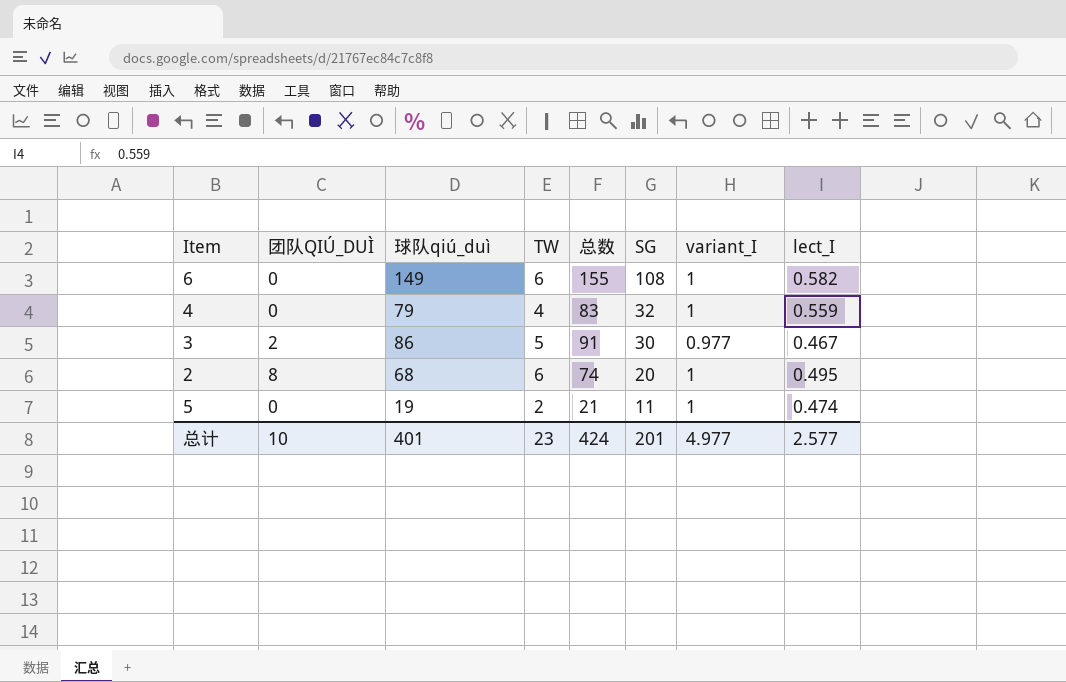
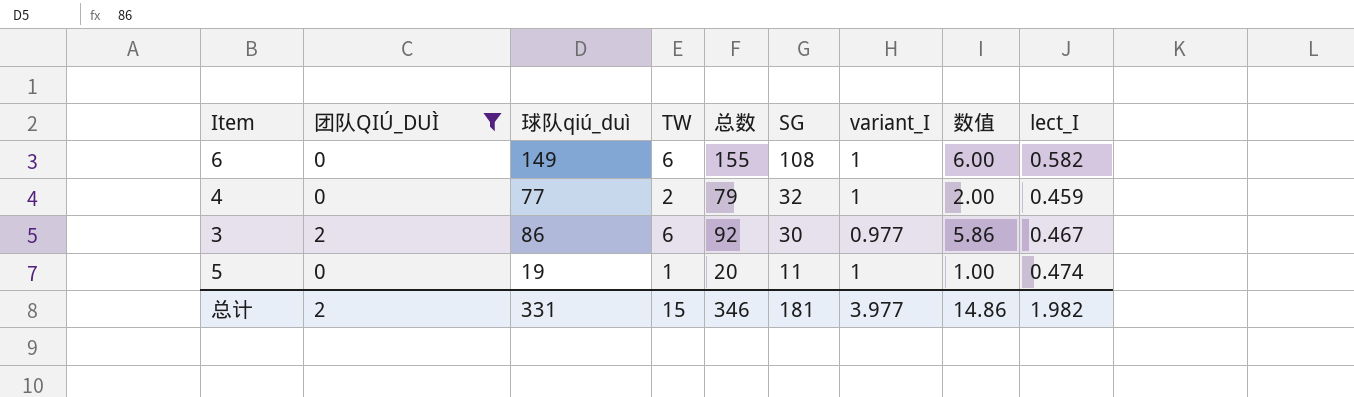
filter: none -> 团队QIÚ_DUÌ != 8
column 数值 | formula: none -> [TW] * [variant_I]
4 | 球队qiú_duì: 79 -> 77
4 | TW: 4 -> 2
4 | 总数: 83 -> 79
4 | lect_I: 0.559 -> 0.459
3 | TW: 5 -> 6
3 | 总数: 91 -> 92
5 | TW: 2 -> 1
5 | 总数: 21 -> 20
总计 | 团队QIÚ_DUÌ: 10 -> 2
总计 | 球队qiú_duì: 401 -> 331
总计 | TW: 23 -> 15
总计 | 总数: 424 -> 346
总计 | SG: 201 -> 181
总计 | variant_I: 4.977 -> 3.977
总计 | lect_I: 2.577 -> 1.982

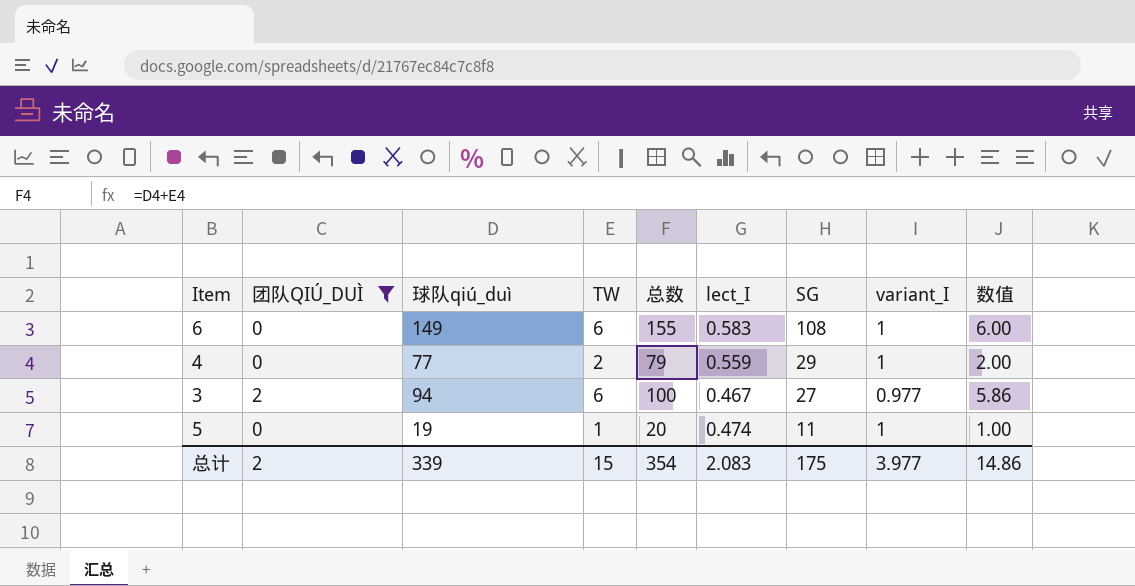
column lect_I | position: 9 -> 6
6 | lect_I: 0.582 -> 0.583
4 | lect_I: 0.459 -> 0.559
4 | SG: 32 -> 29
3 | 球队qiú_duì: 86 -> 94
3 | 总数: 92 -> 100
3 | SG: 30 -> 27
总计 | 球队qiú_duì: 331 -> 339
总计 | 总数: 346 -> 354
总计 | lect_I: 1.982 -> 2.083
总计 | SG: 181 -> 175

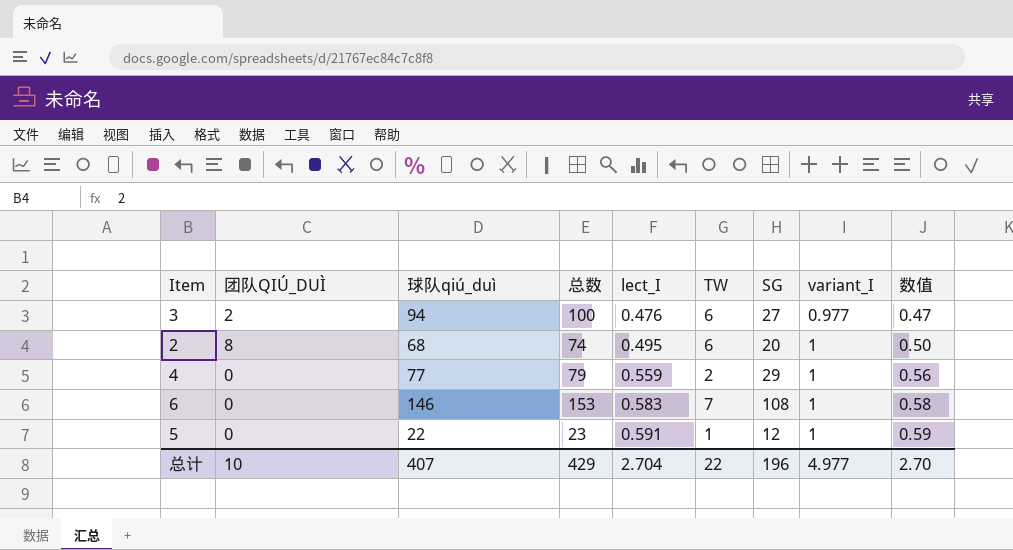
filter: 团队QIÚ_DUÌ != 8 -> none
row order: SG descending -> lect_I ascending
column TW | position: 4 -> 6
column 数值 | formula: [TW] * [variant_I] -> [lect_I] * [variant_I]
3 | lect_I: 0.467 -> 0.476
6 | 球队qiú_duì: 149 -> 146
6 | 总数: 155 -> 153
6 | TW: 6 -> 7
5 | 球队qiú_duì: 19 -> 22
5 | 总数: 20 -> 23
5 | lect_I: 0.474 -> 0.591
5 | SG: 11 -> 12
总计 | 团队QIÚ_DUÌ: 2 -> 10
总计 | 球队qiú_duì: 339 -> 407
总计 | 总数: 354 -> 429
总计 | lect_I: 2.083 -> 2.704
总计 | TW: 15 -> 22
总计 | SG: 175 -> 196
总计 | variant_I: 3.977 -> 4.977
总计 | 数值: 14.86 -> 2.70

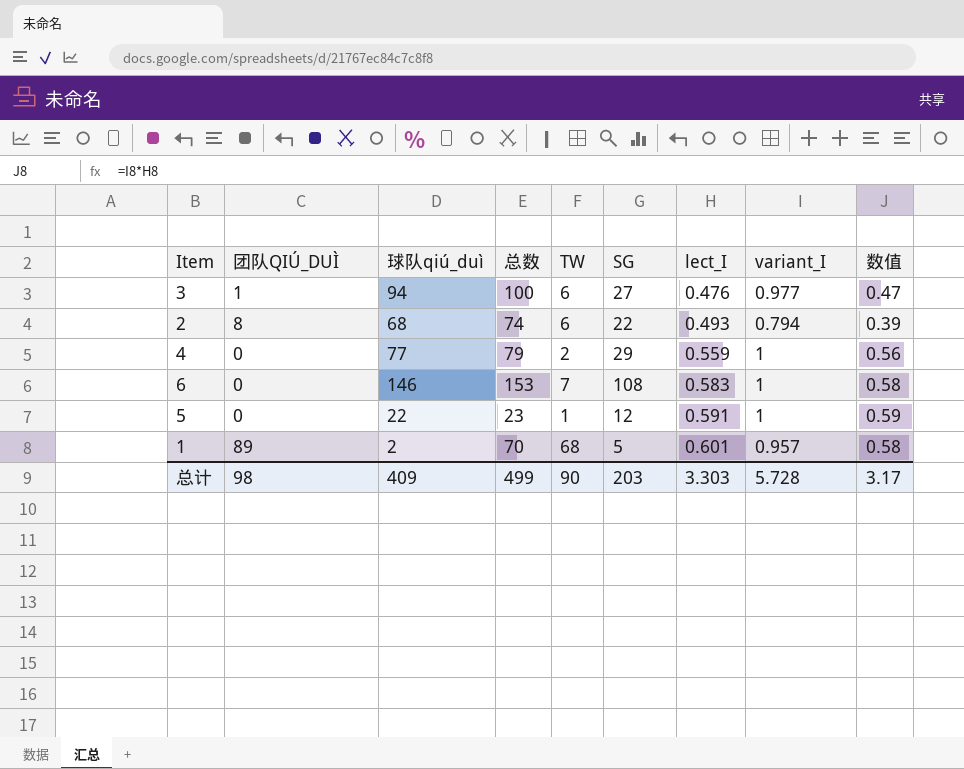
column lect_I | position: 5 -> 7
3 | 团队QIÚ_DUÌ: 2 -> 1
2 | SG: 20 -> 22
2 | lect_I: 0.495 -> 0.493
2 | variant_I: 1 -> 0.794
2 | 数值: 0.50 -> 0.39
row 1: none -> 89 | 2 | 70 | 68 | 5 | 0.601 | 0.957 | 0.58
总计 | 团队QIÚ_DUÌ: 10 -> 98
总计 | 球队qiú_duì: 407 -> 409
总计 | 总数: 429 -> 499
总计 | TW: 22 -> 90
总计 | SG: 196 -> 203
总计 | lect_I: 2.704 -> 3.303
总计 | variant_I: 4.977 -> 5.728
总计 | 数值: 2.70 -> 3.17

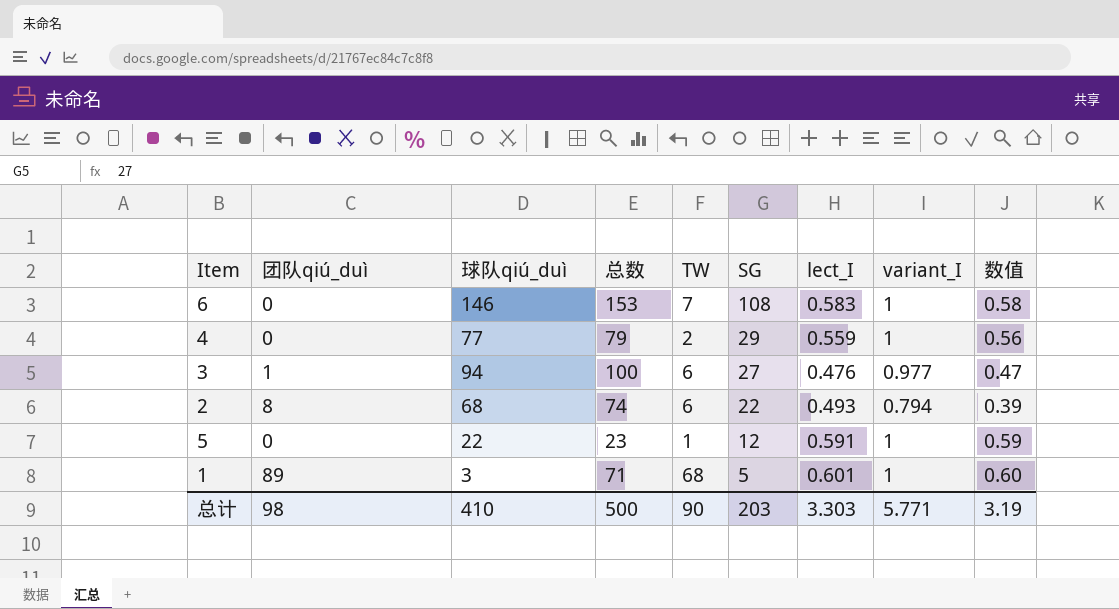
row order: lect_I ascending -> SG descending
column name: 团队QIÚ_DUÌ -> 团队qiú_duì
1 | 球队qiú_duì: 2 -> 3
1 | 总数: 70 -> 71
1 | variant_I: 0.957 -> 1
1 | 数值: 0.58 -> 0.60
总计 | 球队qiú_duì: 409 -> 410
总计 | 总数: 499 -> 500
总计 | variant_I: 5.728 -> 5.771
总计 | 数值: 3.17 -> 3.19

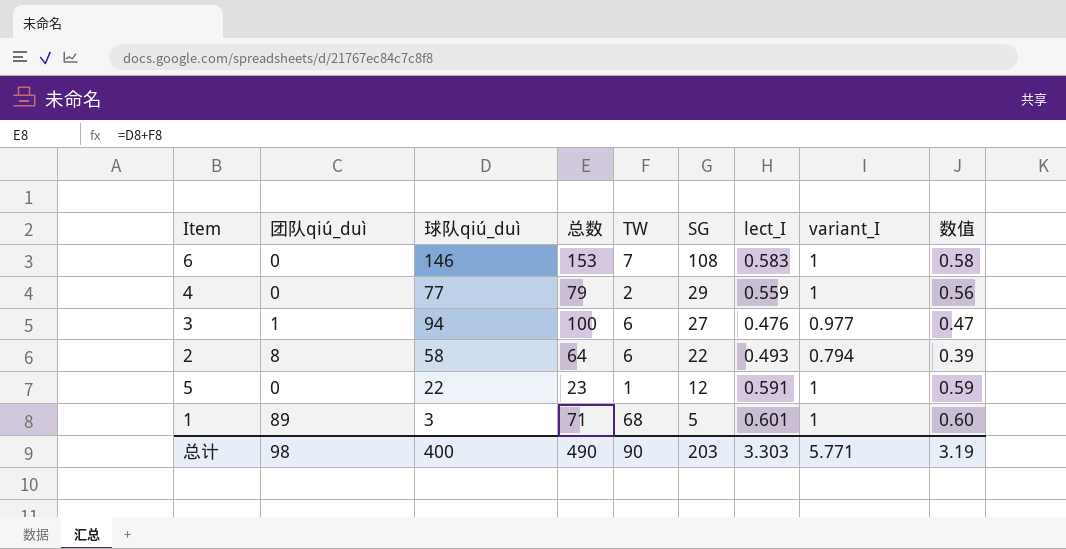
2 | 球队qiú_duì: 68 -> 58
2 | 总数: 74 -> 64
总计 | 球队qiú_duì: 410 -> 400
总计 | 总数: 500 -> 490

